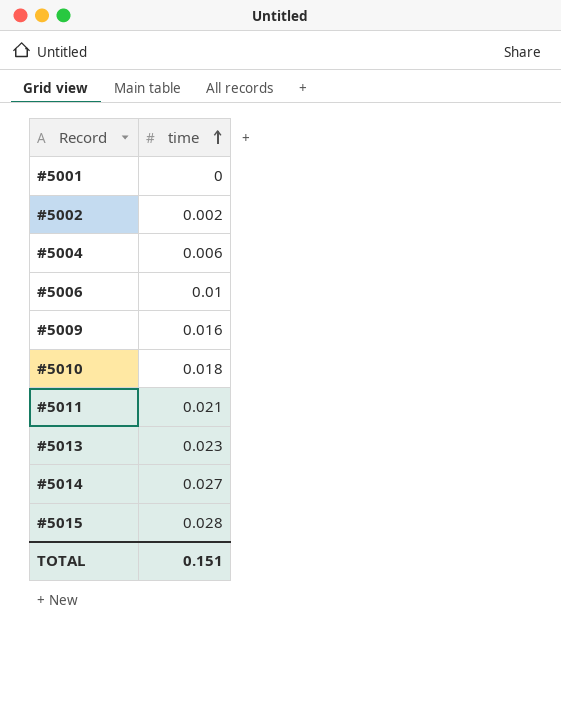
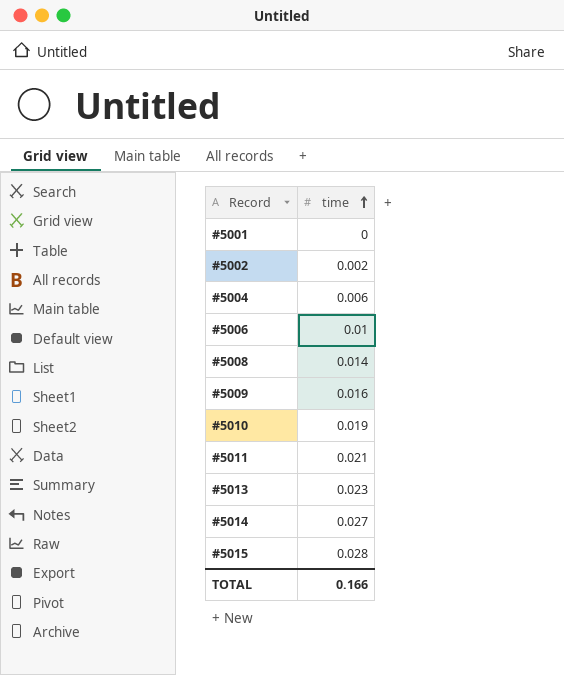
row #5008: none -> 0.014
#5010 | time: 0.018 -> 0.019
TOTAL | time: 0.151 -> 0.166

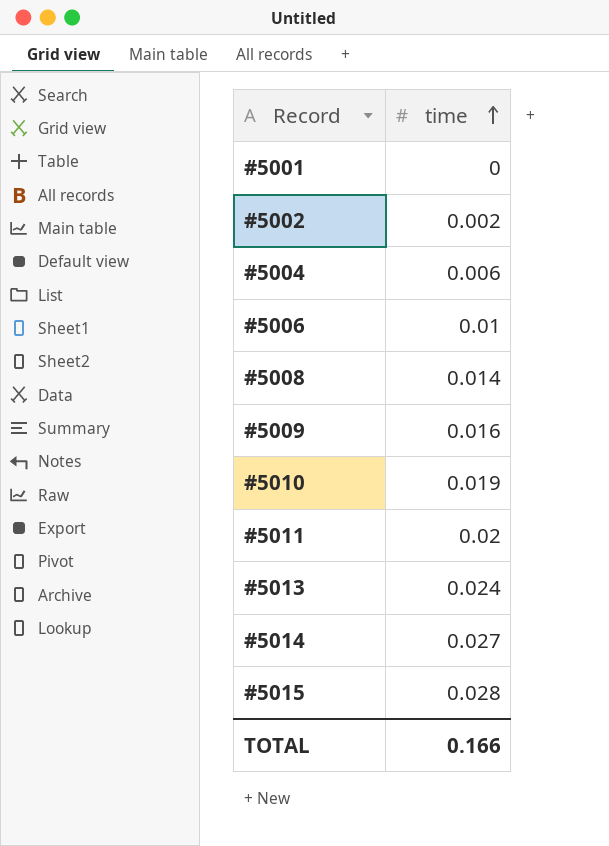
#5011 | time: 0.021 -> 0.02
#5013 | time: 0.023 -> 0.024

